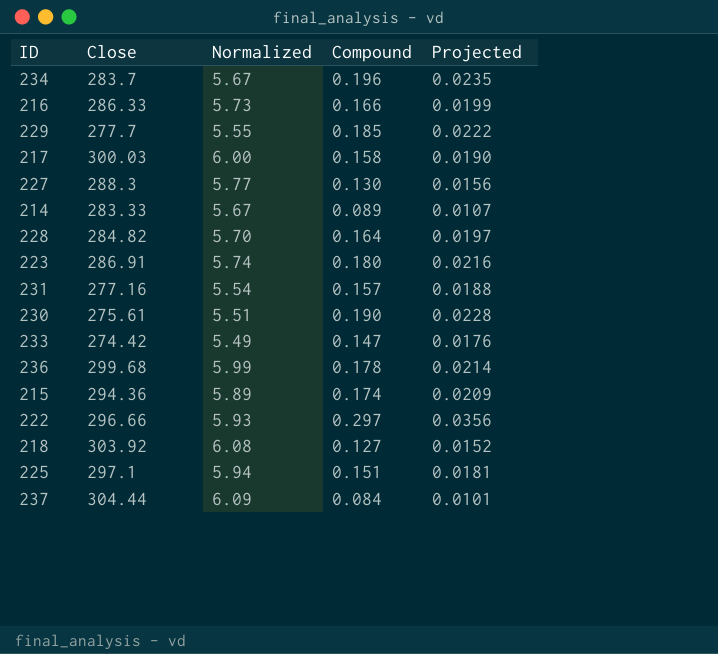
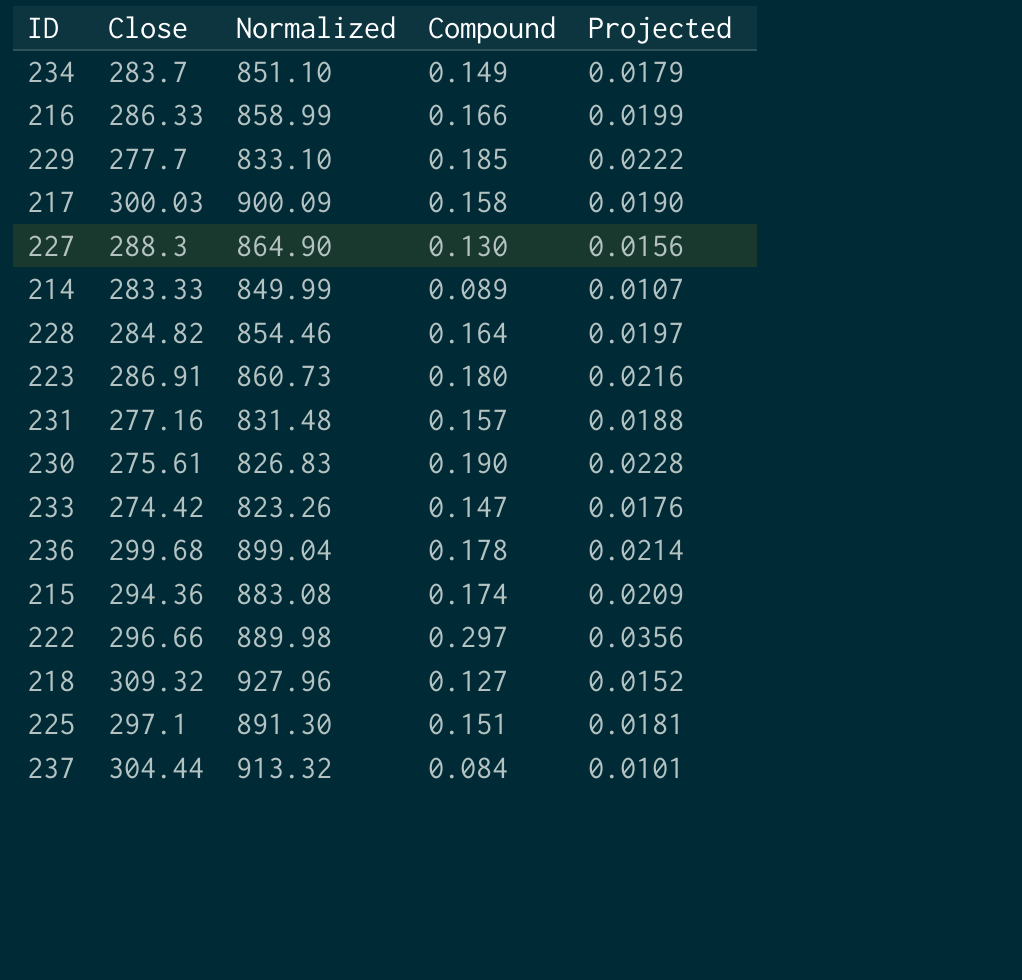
column Normalized | formula: [Close] * 0.02 -> [Close] * 3
234 | Compound: 0.196 -> 0.149
234 | Projected: 0.0235 -> 0.0179
218 | Close: 303.92 -> 309.32

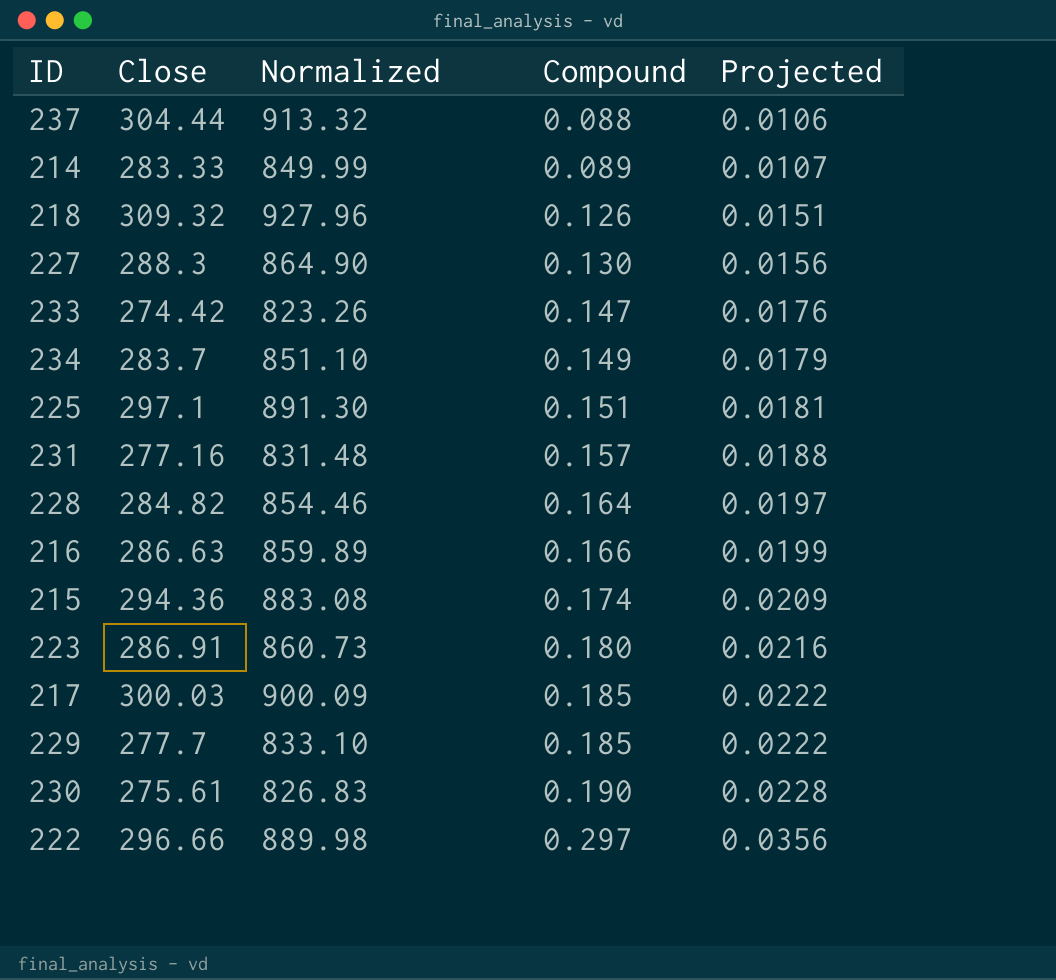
row order: none -> Compound ascending
row 236: 299.68 | 899.04 | 0.178 | 0.0214 -> none
237 | Compound: 0.084 -> 0.088
237 | Projected: 0.0101 -> 0.0106
218 | Compound: 0.127 -> 0.126
218 | Projected: 0.0152 -> 0.0151
216 | Close: 286.33 -> 286.63
216 | Normalized: 858.99 -> 859.89
217 | Compound: 0.158 -> 0.185
217 | Projected: 0.0190 -> 0.0222

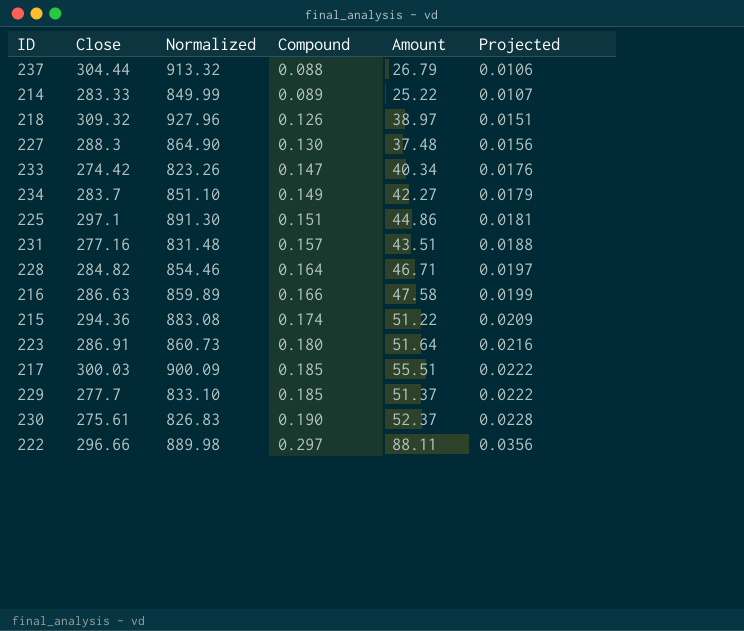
column Amount | formula: none -> [Close] * [Compound]

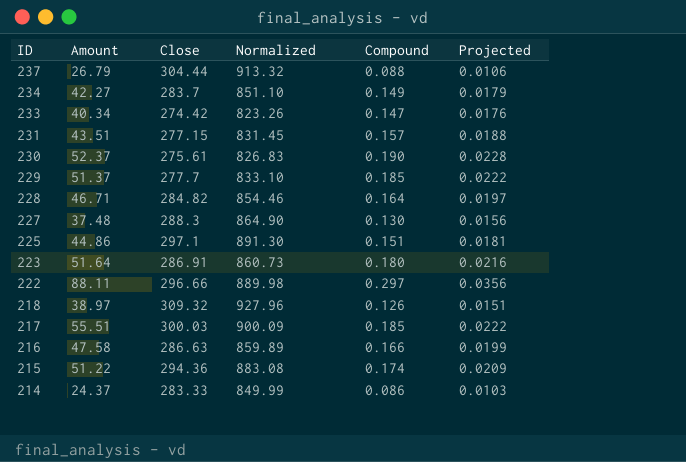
row order: Compound ascending -> ID descending
column Amount | position: 5 -> 2
231 | Close: 277.16 -> 277.15
231 | Normalized: 831.48 -> 831.45
214 | Amount: 25.22 -> 24.37
214 | Compound: 0.089 -> 0.086
214 | Projected: 0.0107 -> 0.0103

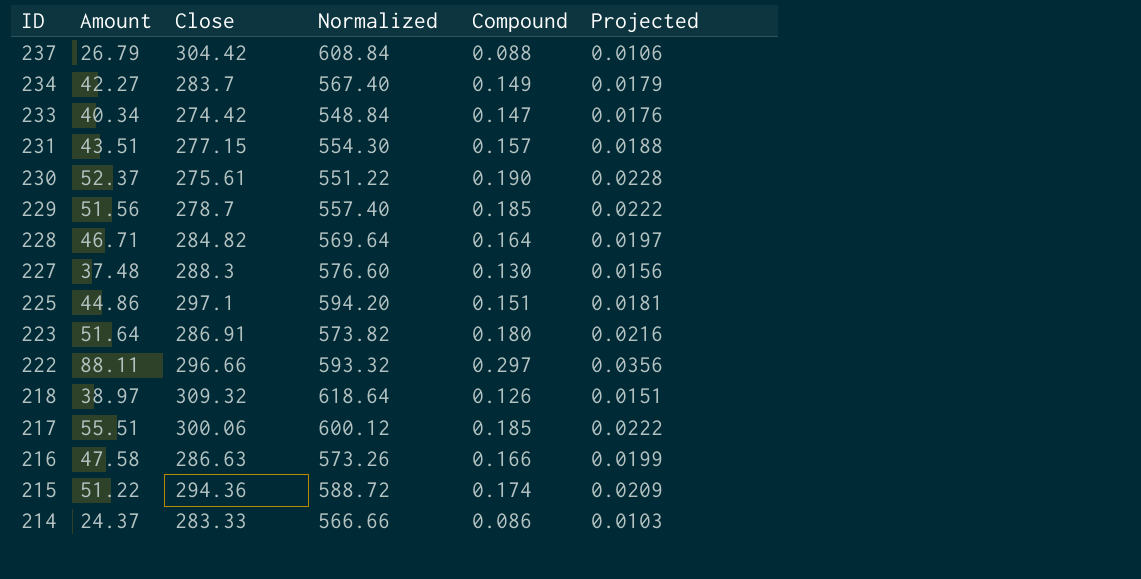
column Normalized | formula: [Close] * 3 -> [Close] * 2
237 | Close: 304.44 -> 304.42
229 | Amount: 51.37 -> 51.56
229 | Close: 277.7 -> 278.7
217 | Close: 300.03 -> 300.06

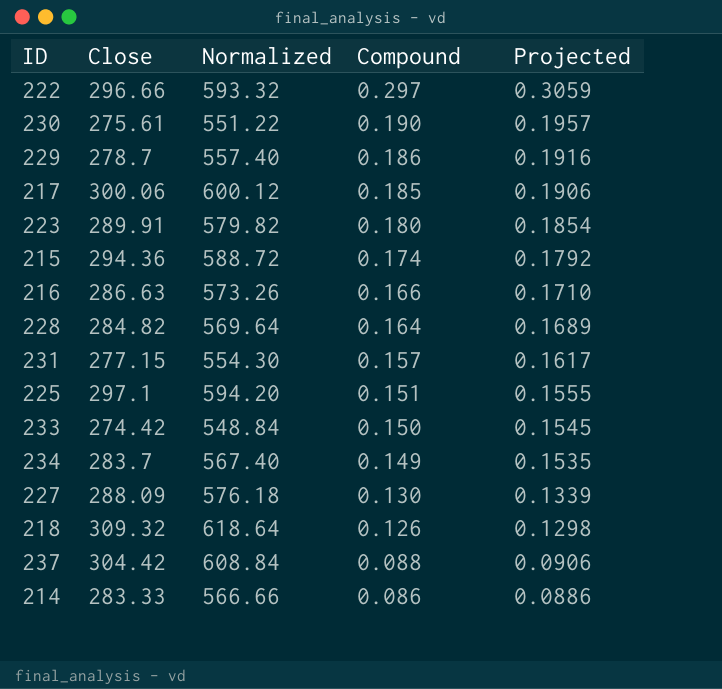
row order: ID descending -> Compound descending
column Amount | formula: [Close] * [Compound] -> none
column Projected | formula: [Compound] * 0.12 -> [Compound] * 1.03
229 | Compound: 0.185 -> 0.186
223 | Close: 286.91 -> 289.91
223 | Normalized: 573.82 -> 579.82
233 | Compound: 0.147 -> 0.150
227 | Close: 288.3 -> 288.09
227 | Normalized: 576.60 -> 576.18

